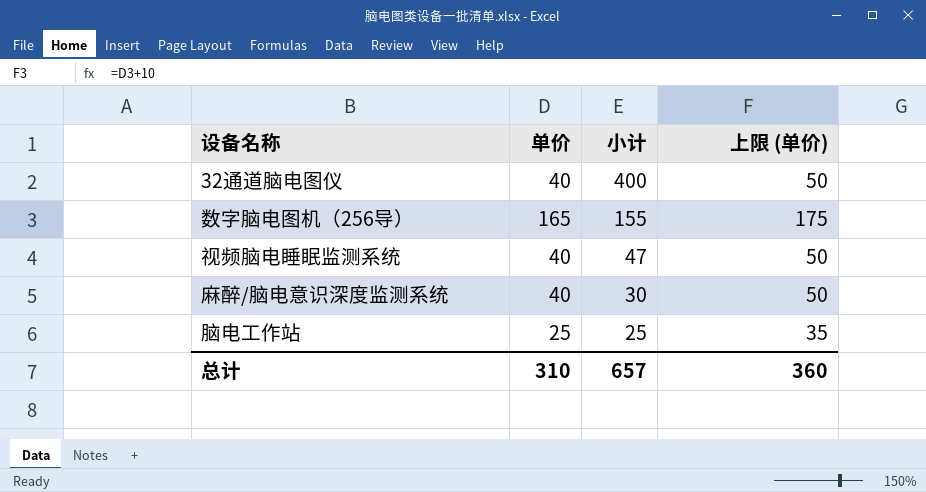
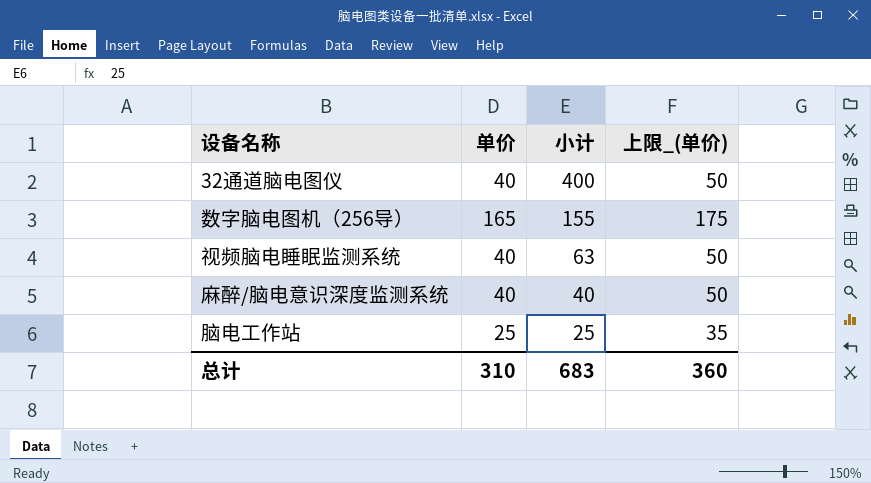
column name: 上限 (单价) -> 上限_(单价)
视频脑电睡眠监测系统 | 小计: 47 -> 63
麻醉/脑电意识深度监测系统 | 小计: 30 -> 40
总计 | 小计: 657 -> 683

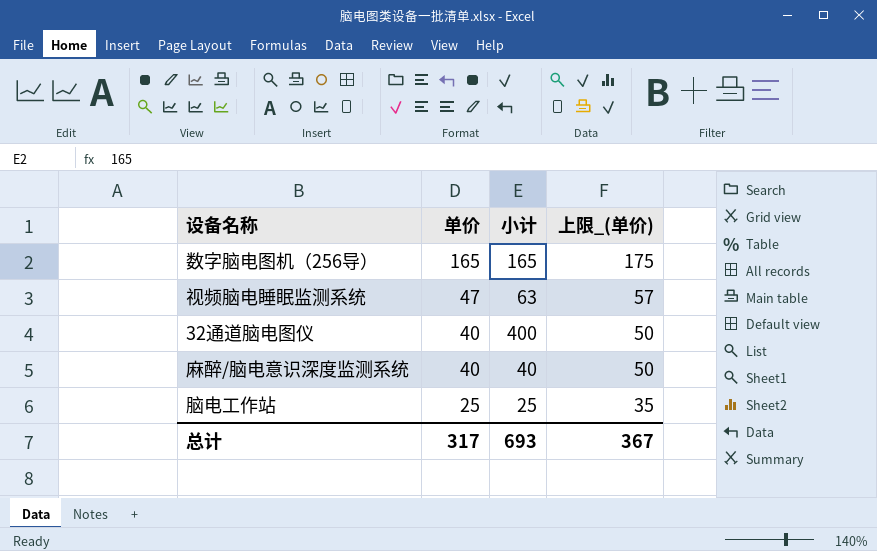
row order: 小计 descending -> 单价 descending
数字脑电图机（256导） | 小计: 155 -> 165
视频脑电睡眠监测系统 | 单价: 40 -> 47
视频脑电睡眠监测系统 | 上限_(单价): 50 -> 57
总计 | 单价: 310 -> 317
总计 | 小计: 683 -> 693
总计 | 上限_(单价): 360 -> 367

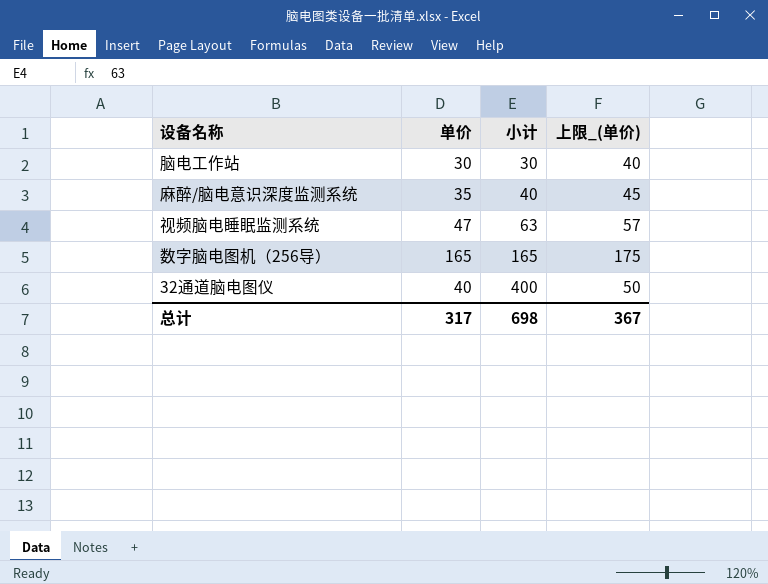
row order: 单价 descending -> 小计 ascending
脑电工作站 | 单价: 25 -> 30
脑电工作站 | 小计: 25 -> 30
脑电工作站 | 上限_(单价): 35 -> 40
麻醉/脑电意识深度监测系统 | 单价: 40 -> 35
麻醉/脑电意识深度监测系统 | 上限_(单价): 50 -> 45
总计 | 小计: 693 -> 698

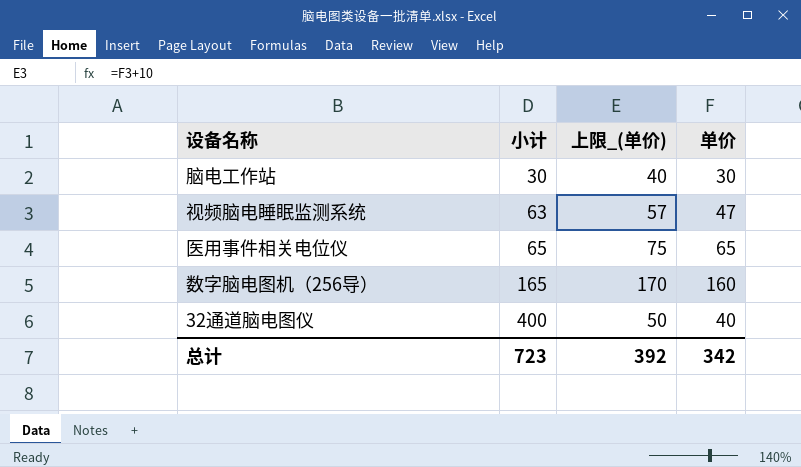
column 单价 | position: 2 -> 4
row 麻醉/脑电意识深度监测系统: 35 | 40 | 45 -> none
row 医用事件相关电位仪: none -> 65 | 75 | 65
数字脑电图机（256导） | 上限_(单价): 175 -> 170
数字脑电图机（256导） | 单价: 165 -> 160
总计 | 小计: 698 -> 723
总计 | 上限_(单价): 367 -> 392
总计 | 单价: 317 -> 342

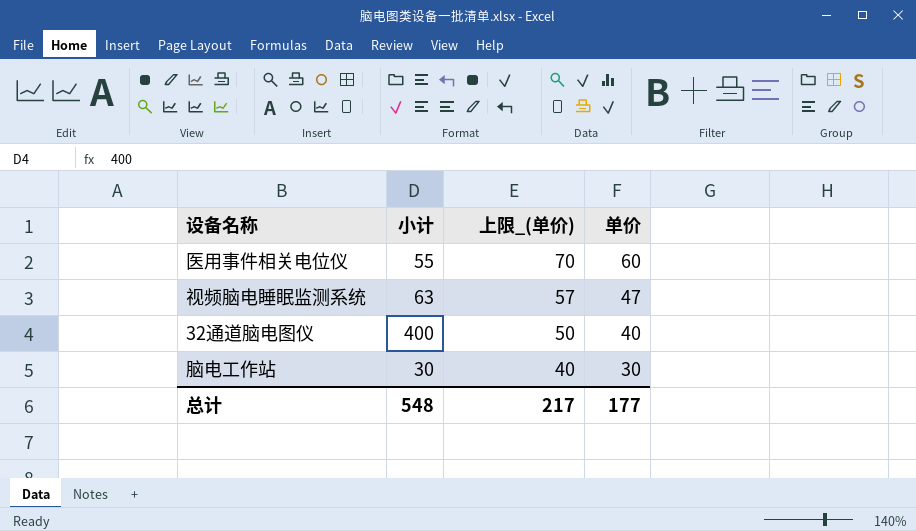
row order: 小计 ascending -> 上限_(单价) descending
row 数字脑电图机（256导）: 165 | 170 | 160 -> none
医用事件相关电位仪 | 小计: 65 -> 55
医用事件相关电位仪 | 上限_(单价): 75 -> 70
医用事件相关电位仪 | 单价: 65 -> 60
总计 | 小计: 723 -> 548
总计 | 上限_(单价): 392 -> 217
总计 | 单价: 342 -> 177

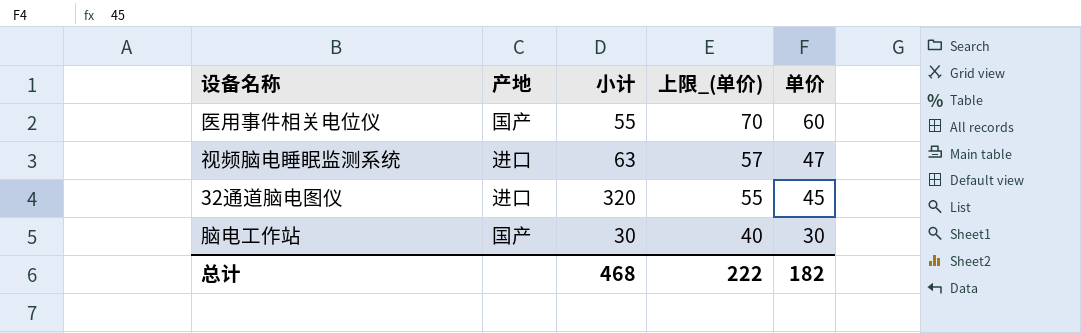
column 产地 | position: none -> 2
32通道脑电图仪 | 小计: 400 -> 320
32通道脑电图仪 | 上限_(单价): 50 -> 55
32通道脑电图仪 | 单价: 40 -> 45
总计 | 小计: 548 -> 468
总计 | 上限_(单价): 217 -> 222
总计 | 单价: 177 -> 182

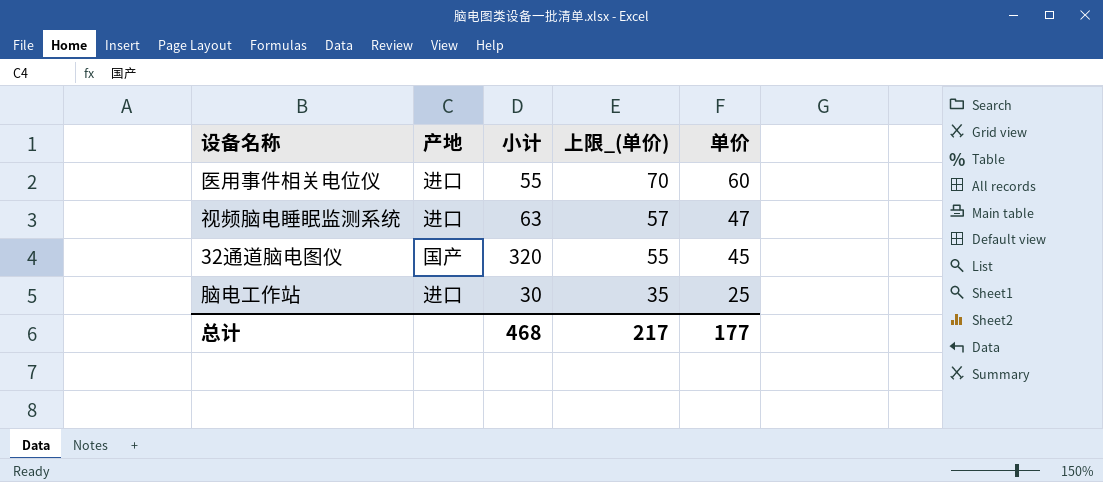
医用事件相关电位仪 | 产地: 国产 -> 进口
32通道脑电图仪 | 产地: 进口 -> 国产
脑电工作站 | 产地: 国产 -> 进口
脑电工作站 | 上限_(单价): 40 -> 35
脑电工作站 | 单价: 30 -> 25
总计 | 上限_(单价): 222 -> 217
总计 | 单价: 182 -> 177

